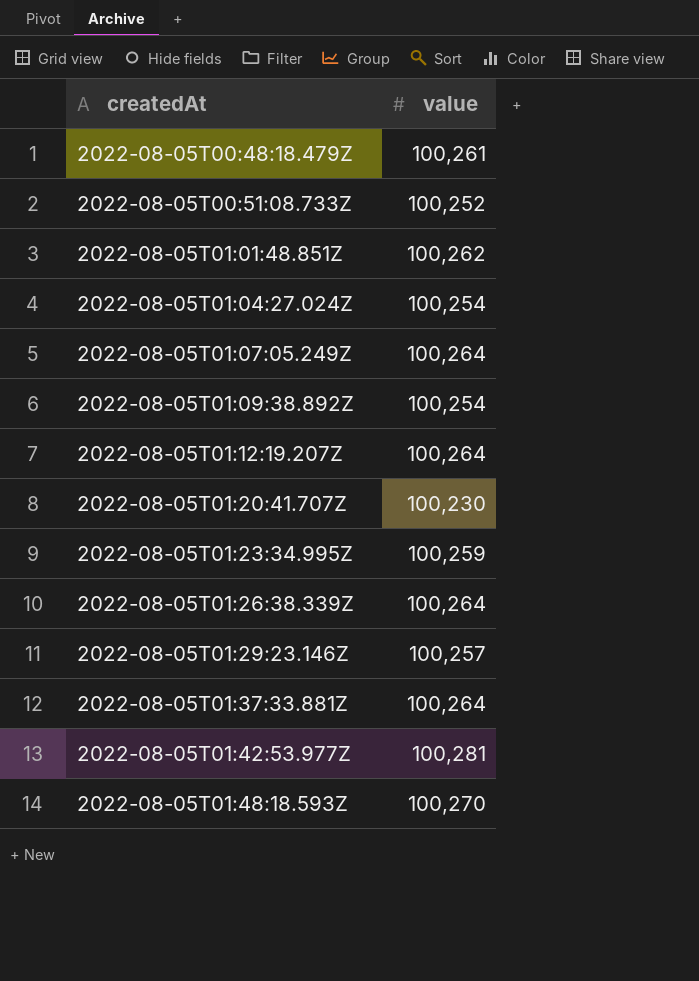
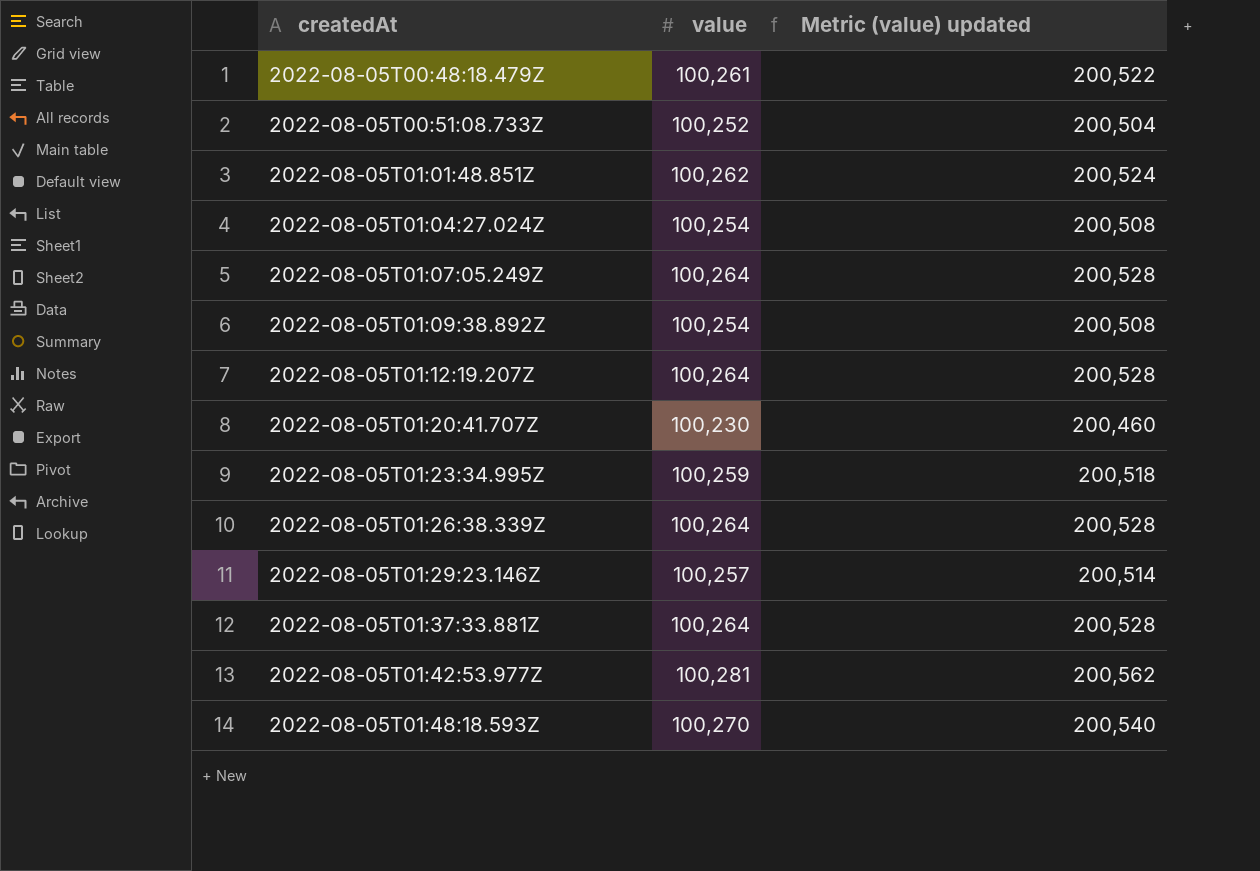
column Metric (value) updated | formula: none -> [value] * 2

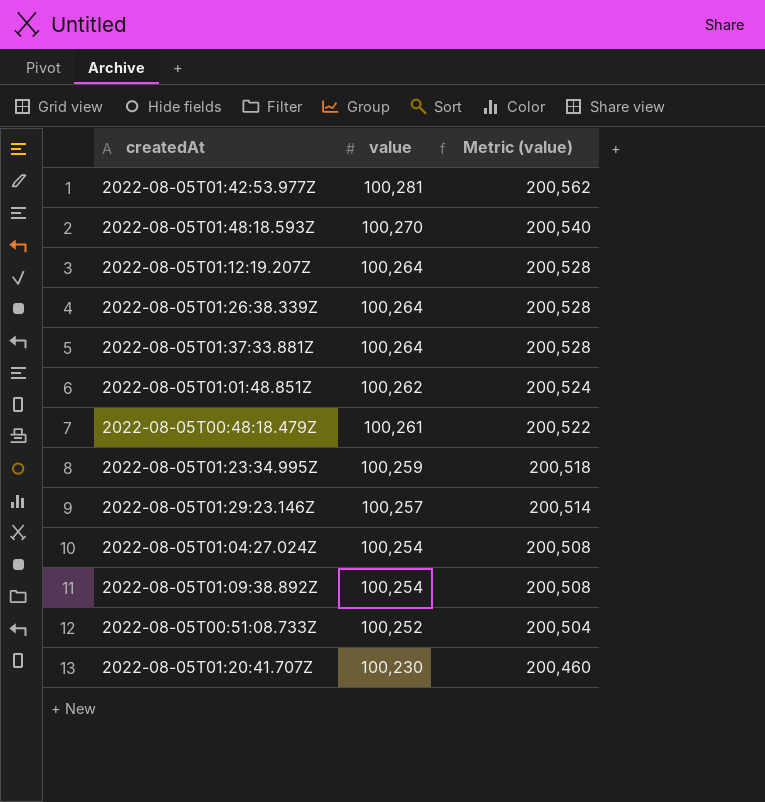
row order: createdAt ascending -> value descending
column name: Metric (value) updated -> Metric (value)
row 2022-08-05T01:07:05.249Z: 100,264 | 200,528 -> none

